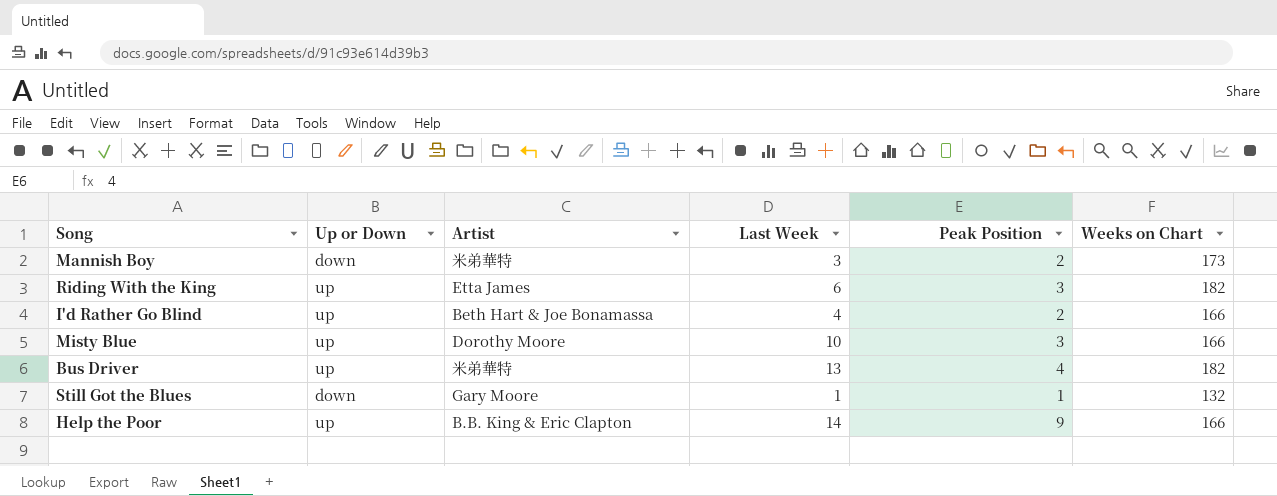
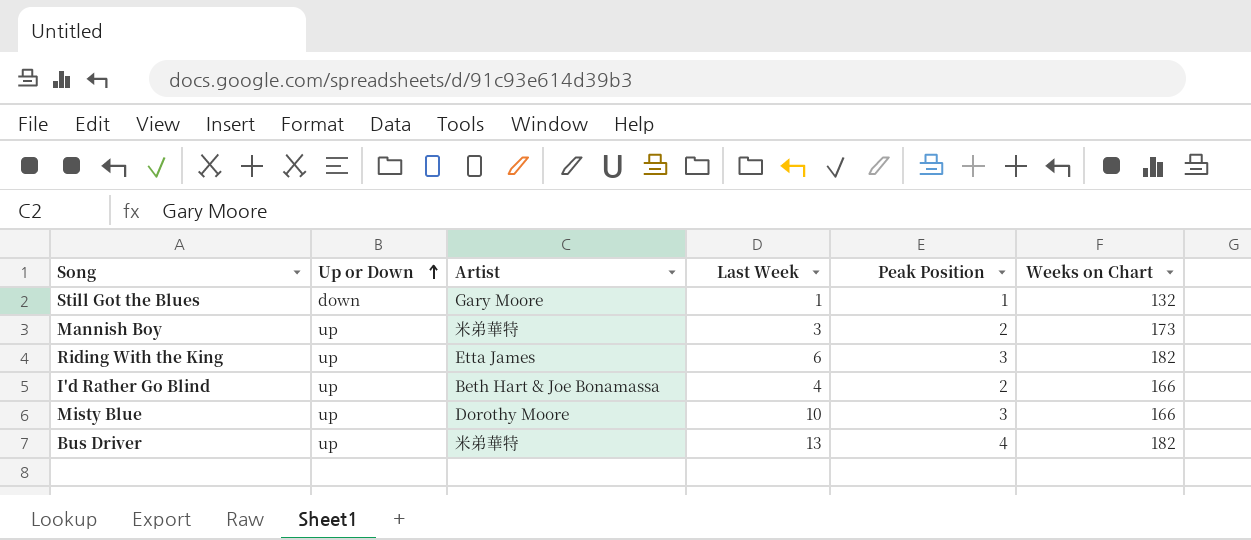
row order: none -> Up or Down ascending
row Help the Poor: up | B.B. King & Eric Clapton | 14 | 9 | 166 -> none
Mannish Boy | Up or Down: down -> up

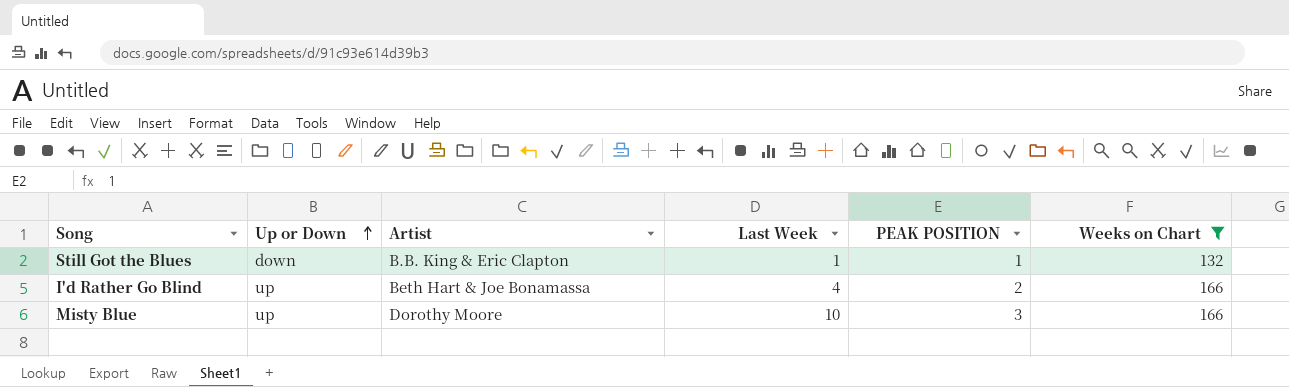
filter: none -> Weeks on Chart <= 166
column name: Peak Position -> PEAK POSITION
Still Got the Blues | Artist: Gary Moore -> B.B. King & Eric Clapton

